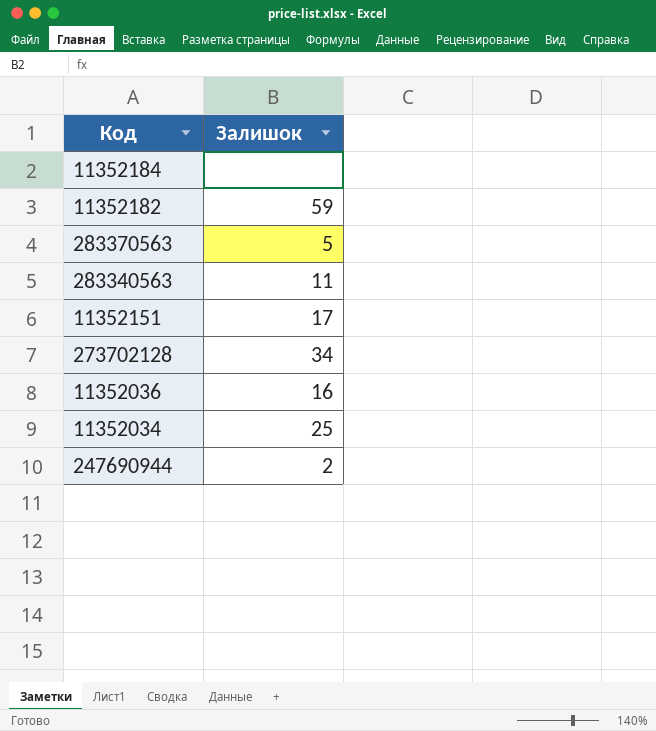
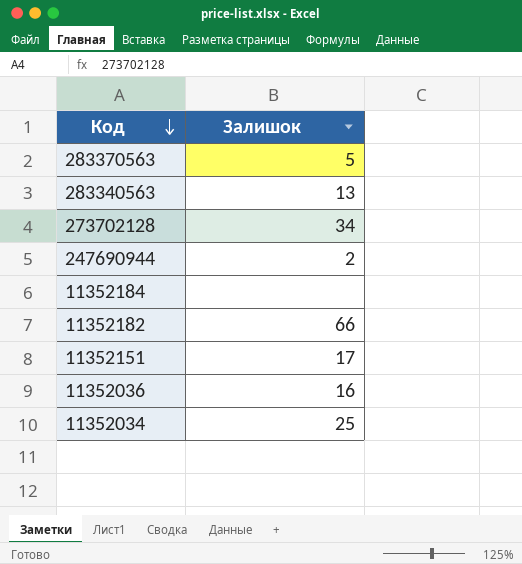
row order: none -> Код descending
283340563 | Залишок: 11 -> 13
11352182 | Залишок: 59 -> 66

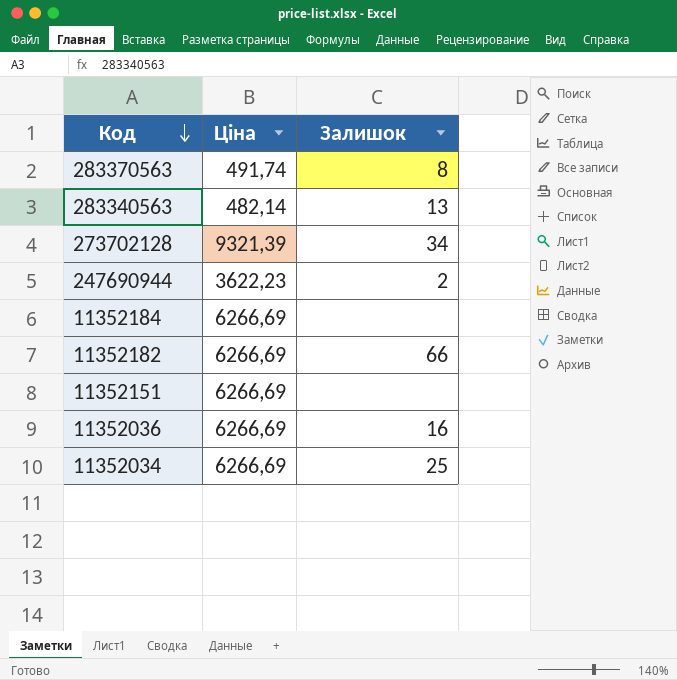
column Ціна | position: none -> 2
283370563 | Залишок: 5 -> 8
11352151 | Залишок: 17 -> none

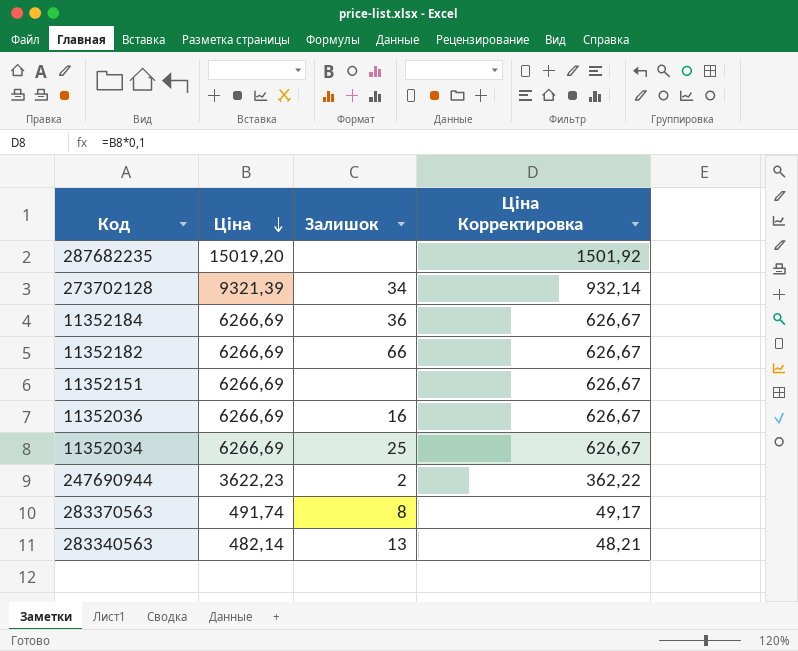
row order: Код descending -> Ціна descending
column Ціна Корректировка | formula: none -> [Ціна] * 0,1
row 287682235: none -> 15019,20 | none | 1501,92
11352184 | Залишок: none -> 36

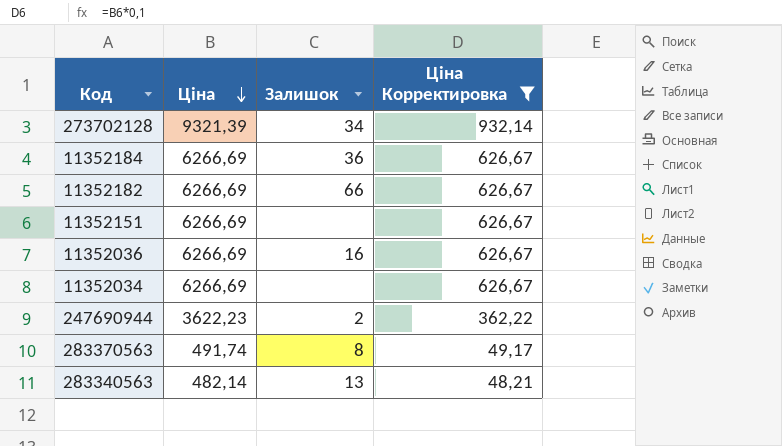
filter: none -> Ціна Корректировка != 1501,92
11352034 | Залишок: 25 -> none

